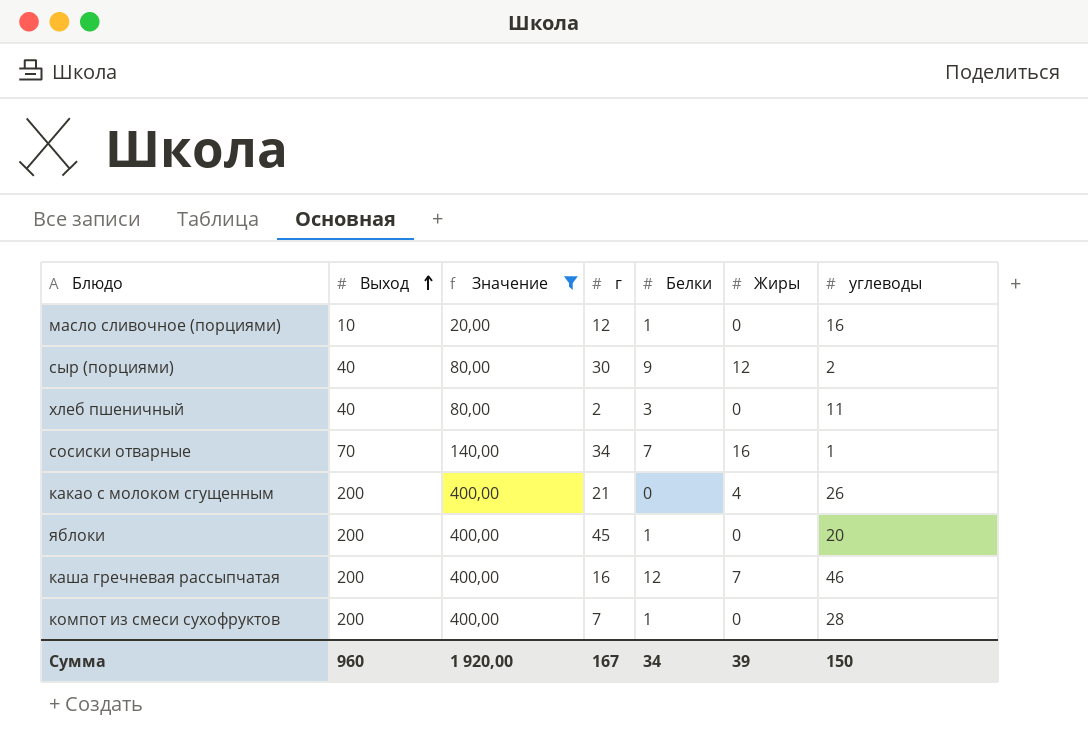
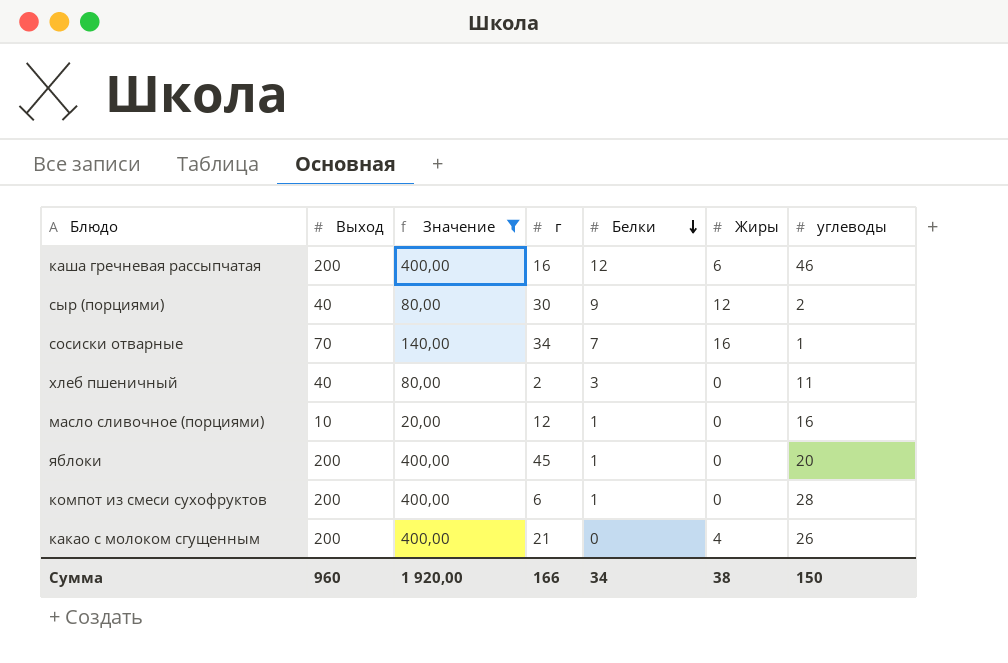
row order: Выход ascending -> Белки descending
каша гречневая рассыпчатая | Жиры: 7 -> 6
компот из смеси сухофруктов | г: 7 -> 6
Сумма | г: 167 -> 166
Сумма | Жиры: 39 -> 38

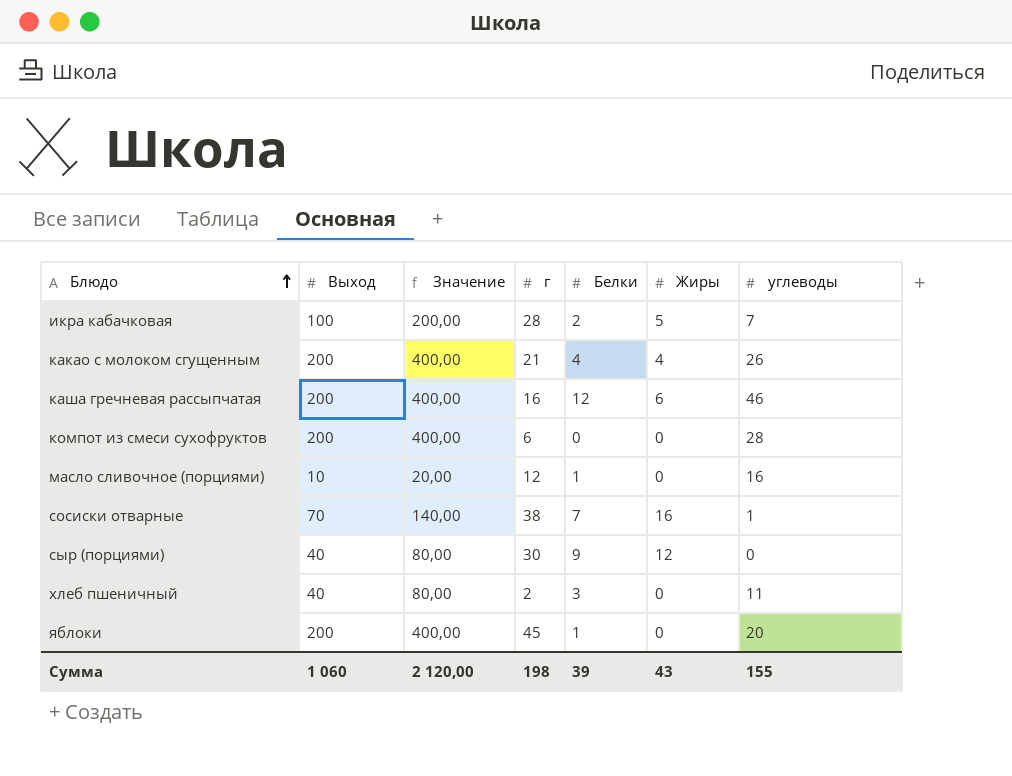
filter: Значение != 200,00 -> none
row order: Белки descending -> Блюдо ascending
какао с молоком сгущенным | Белки: 0 -> 4
компот из смеси сухофруктов | Белки: 1 -> 0
сосиски отварные | г: 34 -> 38
сыр (порциями) | углеводы: 2 -> 0
Сумма | Выход: 960 -> 1 060
Сумма | Значение: 1 920,00 -> 2 120,00
Сумма | г: 166 -> 198
Сумма | Белки: 34 -> 39
Сумма | Жиры: 38 -> 43
Сумма | углеводы: 150 -> 155

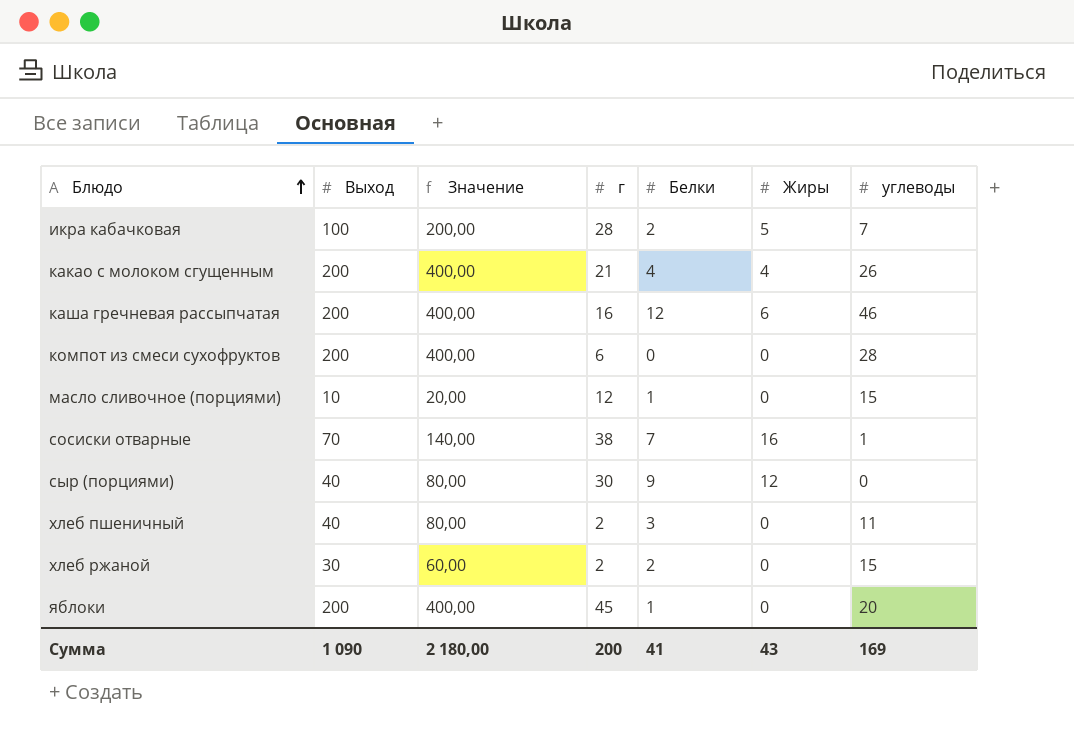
масло сливочное (порциями) | углеводы: 16 -> 15
row хлеб ржаной: none -> 30 | 60,00 | 2 | 2 | 0 | 15
Сумма | Выход: 1 060 -> 1 090
Сумма | Значение: 2 120,00 -> 2 180,00
Сумма | г: 198 -> 200
Сумма | Белки: 39 -> 41
Сумма | углеводы: 155 -> 169

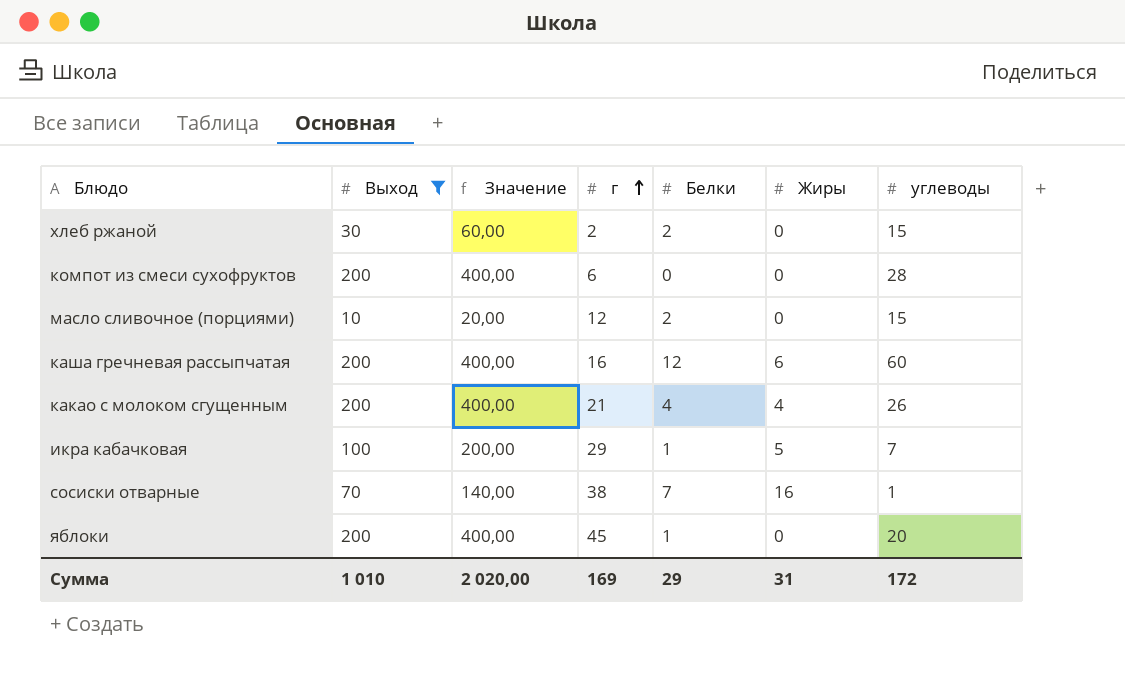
filter: none -> Выход != 40
row order: Блюдо ascending -> г ascending
масло сливочное (порциями) | Белки: 1 -> 2
каша гречневая рассыпчатая | углеводы: 46 -> 60
икра кабачковая | г: 28 -> 29
икра кабачковая | Белки: 2 -> 1
Сумма | Выход: 1 090 -> 1 010
Сумма | Значение: 2 180,00 -> 2 020,00
Сумма | г: 200 -> 169
Сумма | Белки: 41 -> 29
Сумма | Жиры: 43 -> 31
Сумма | углеводы: 169 -> 172

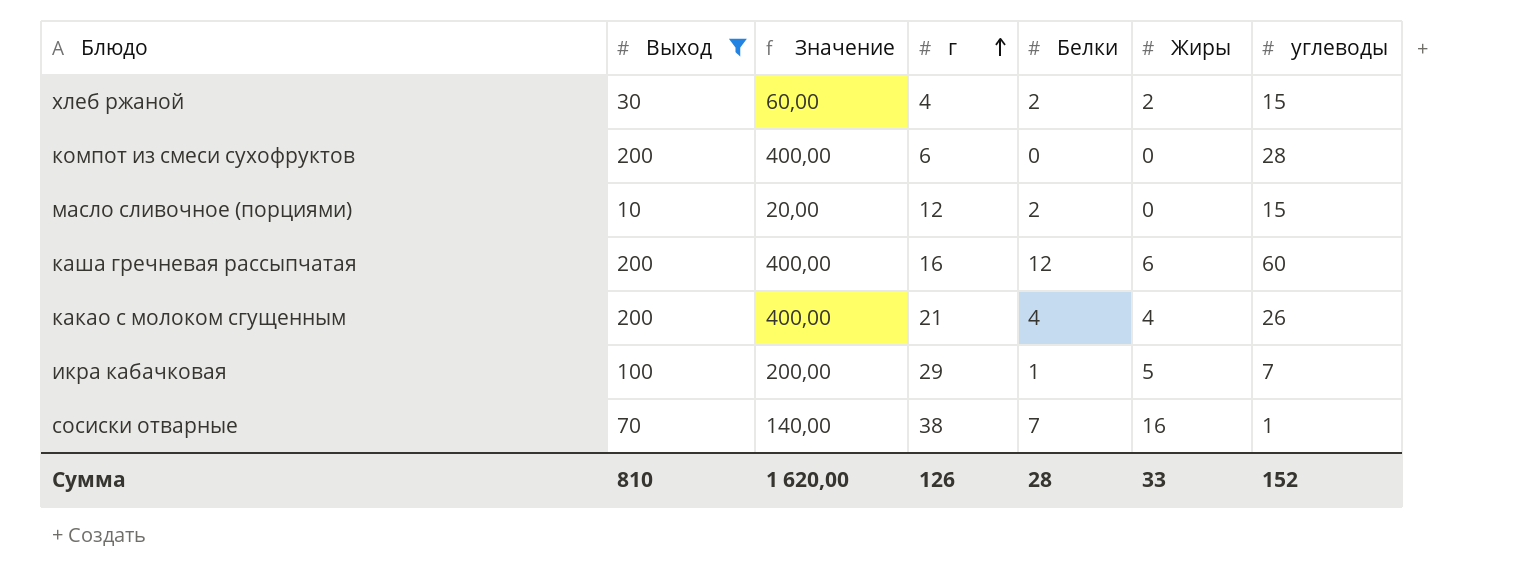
row яблоки: 200 | 400,00 | 45 | 1 | 0 | 20 -> none
хлеб ржаной | г: 2 -> 4
хлеб ржаной | Жиры: 0 -> 2
Сумма | Выход: 1 010 -> 810
Сумма | Значение: 2 020,00 -> 1 620,00
Сумма | г: 169 -> 126
Сумма | Белки: 29 -> 28
Сумма | Жиры: 31 -> 33
Сумма | углеводы: 172 -> 152

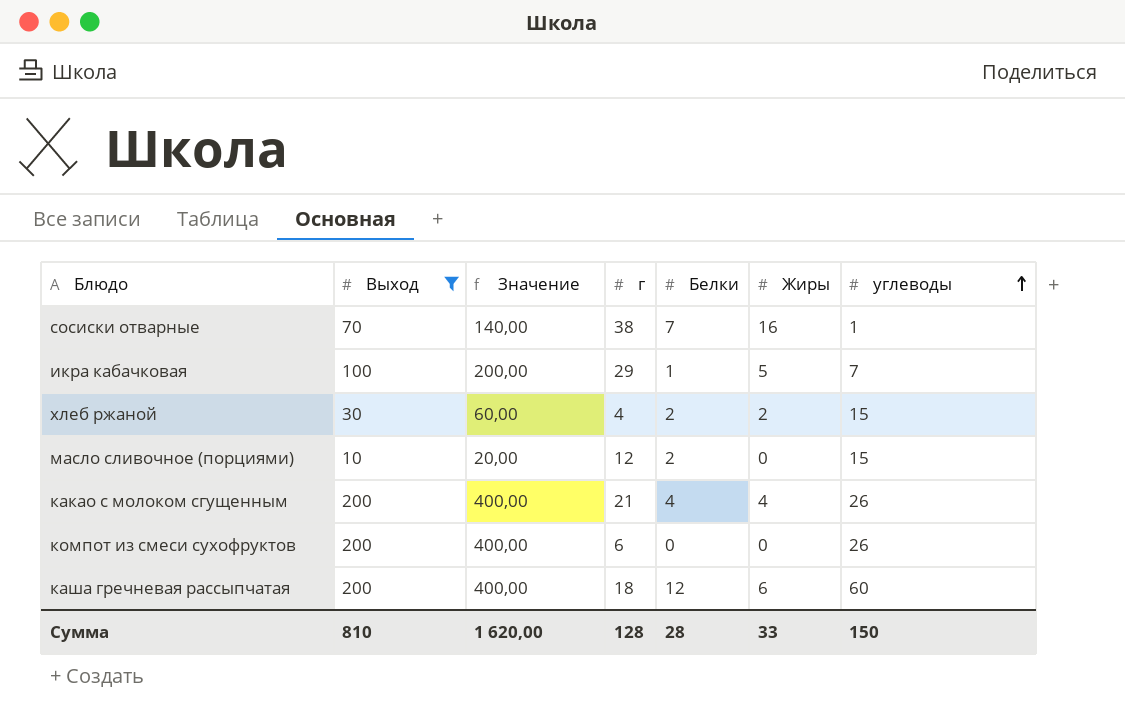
row order: г ascending -> углеводы ascending
компот из смеси сухофруктов | углеводы: 28 -> 26
каша гречневая рассыпчатая | г: 16 -> 18
Сумма | г: 126 -> 128
Сумма | углеводы: 152 -> 150

